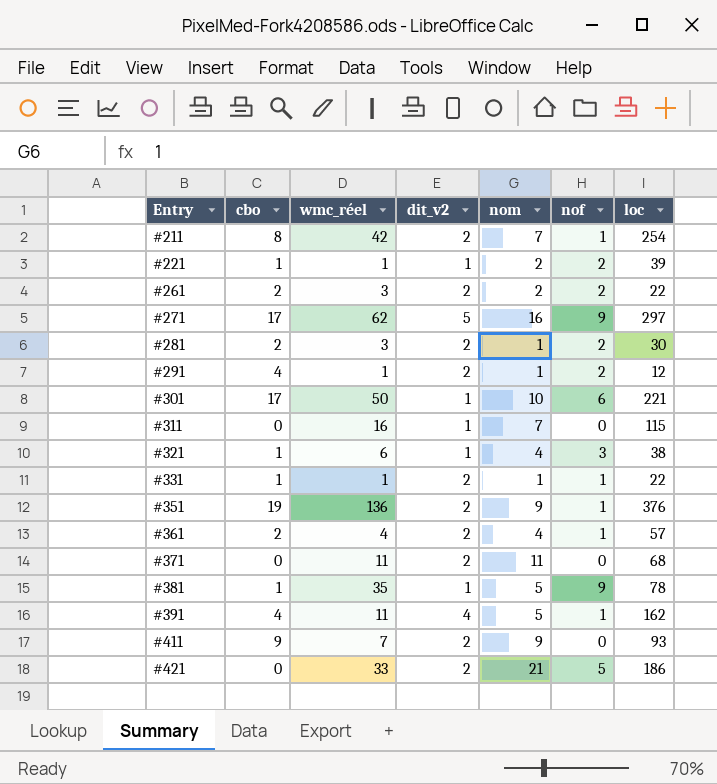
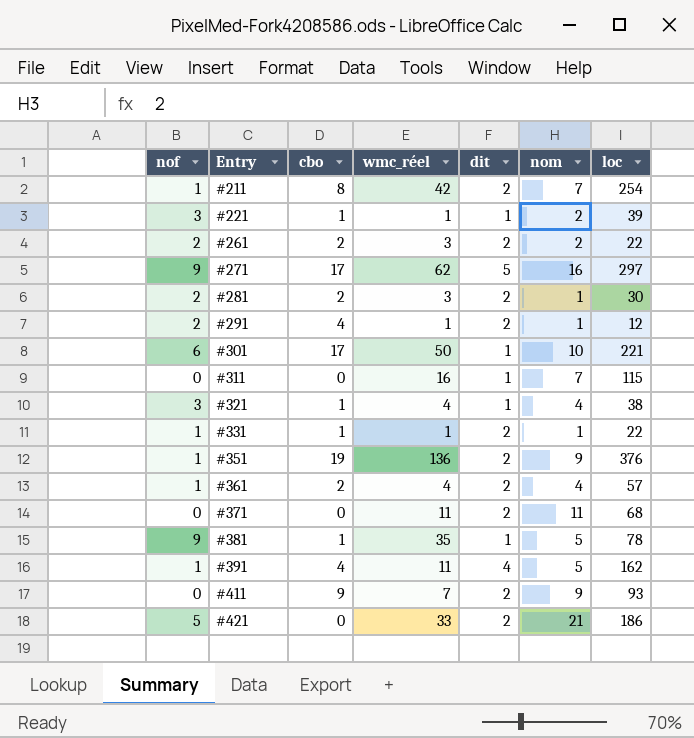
column nof | position: 6 -> 1
column name: dit_v2 -> dit
#221 | nof: 2 -> 3
#321 | wmc_réel: 6 -> 4

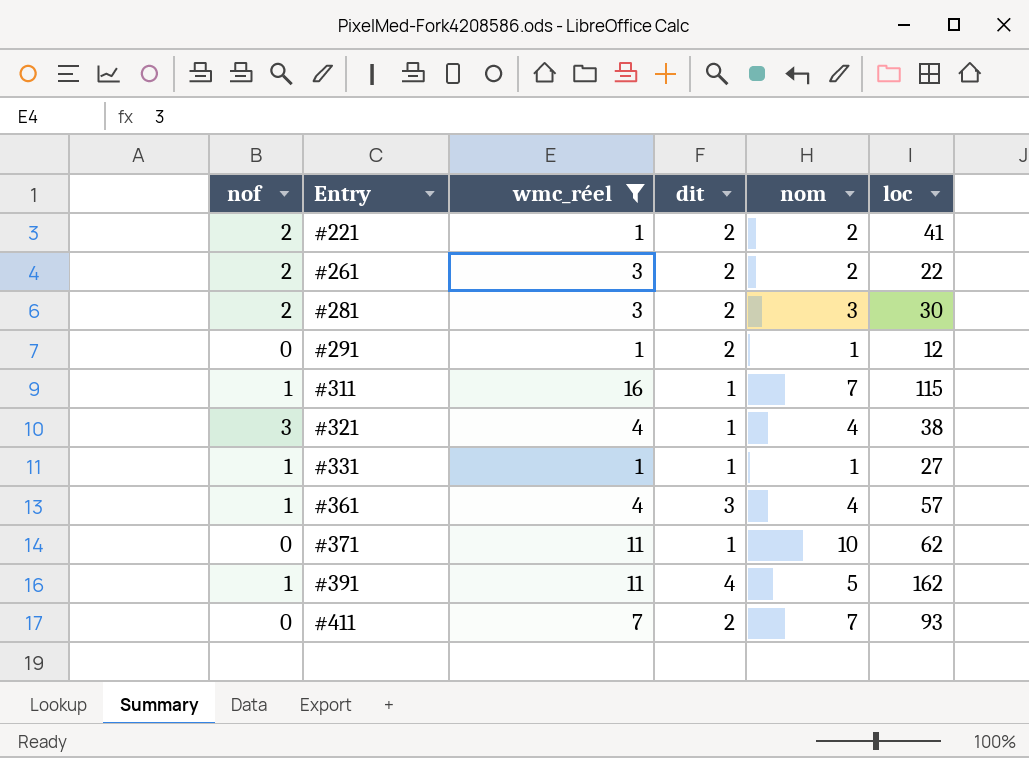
filter: none -> wmc_réel <= 16
column cbo | position: 3 -> none
#221 | nof: 3 -> 2
#221 | dit: 1 -> 2
#221 | loc: 39 -> 41
#281 | nom: 1 -> 3
#291 | nof: 2 -> 0
#311 | nof: 0 -> 1
#331 | dit: 2 -> 1
#331 | loc: 22 -> 27
#361 | dit: 2 -> 3
#371 | dit: 2 -> 1
#371 | nom: 11 -> 10
#371 | loc: 68 -> 62
#411 | nom: 9 -> 7

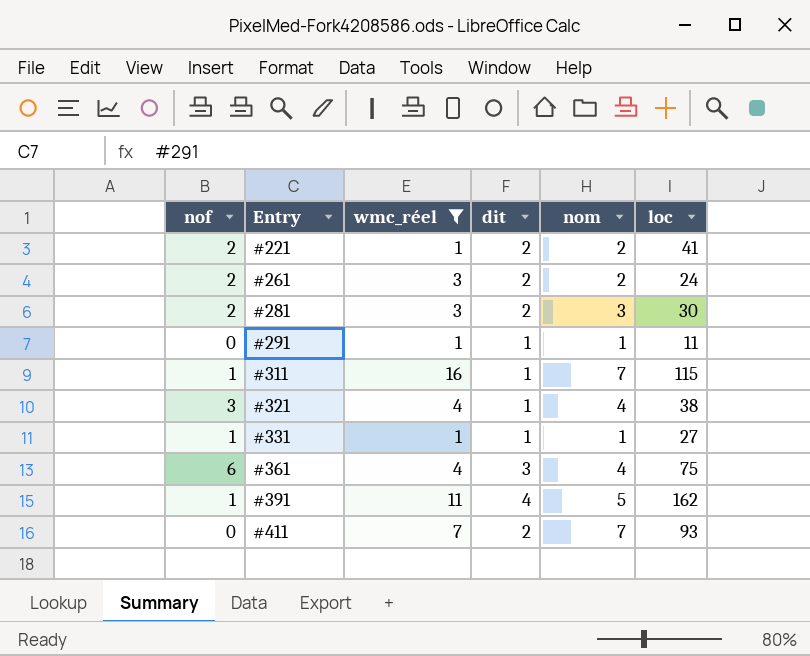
row #371: 0 | 11 | 1 | 10 | 62 -> none
#261 | loc: 22 -> 24
#291 | dit: 2 -> 1
#291 | loc: 12 -> 11
#361 | nof: 1 -> 6
#361 | loc: 57 -> 75

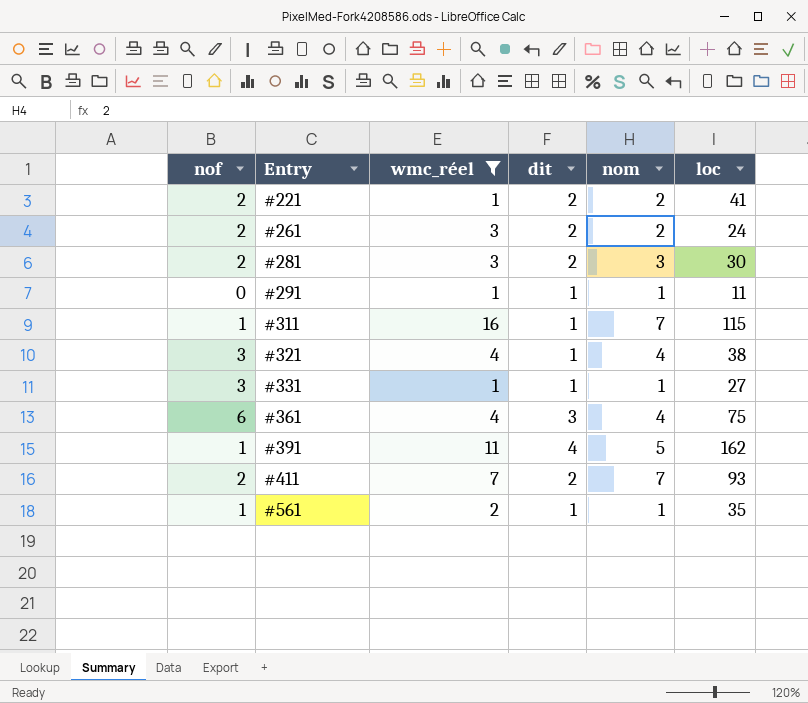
#331 | nof: 1 -> 3
#411 | nof: 0 -> 2
row #561: none -> 1 | 2 | 1 | 1 | 35

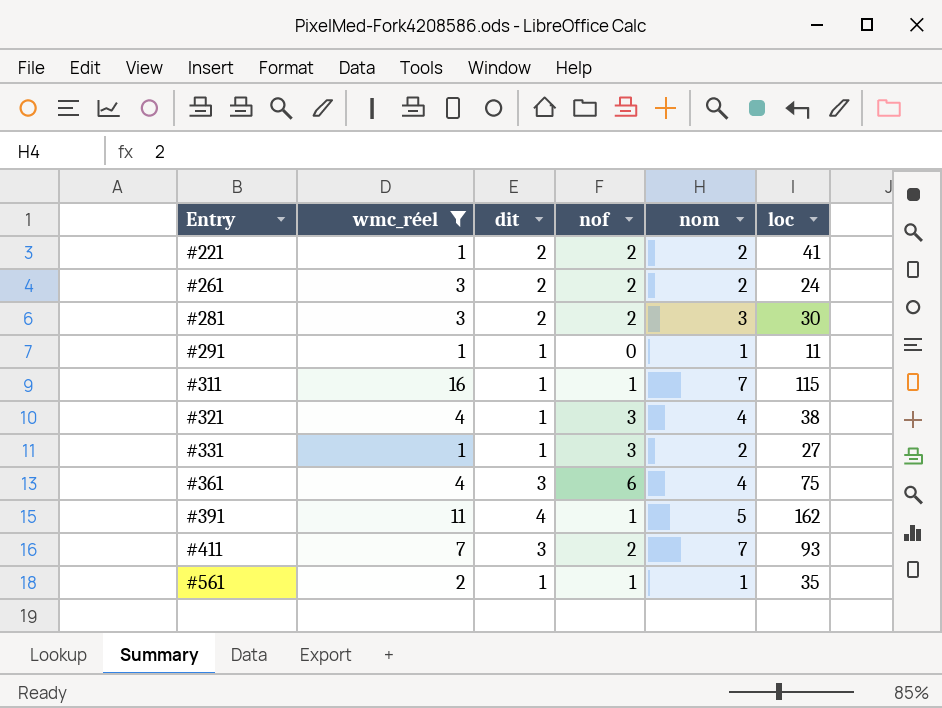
column nof | position: 1 -> 4
#331 | nom: 1 -> 2
#411 | dit: 2 -> 3

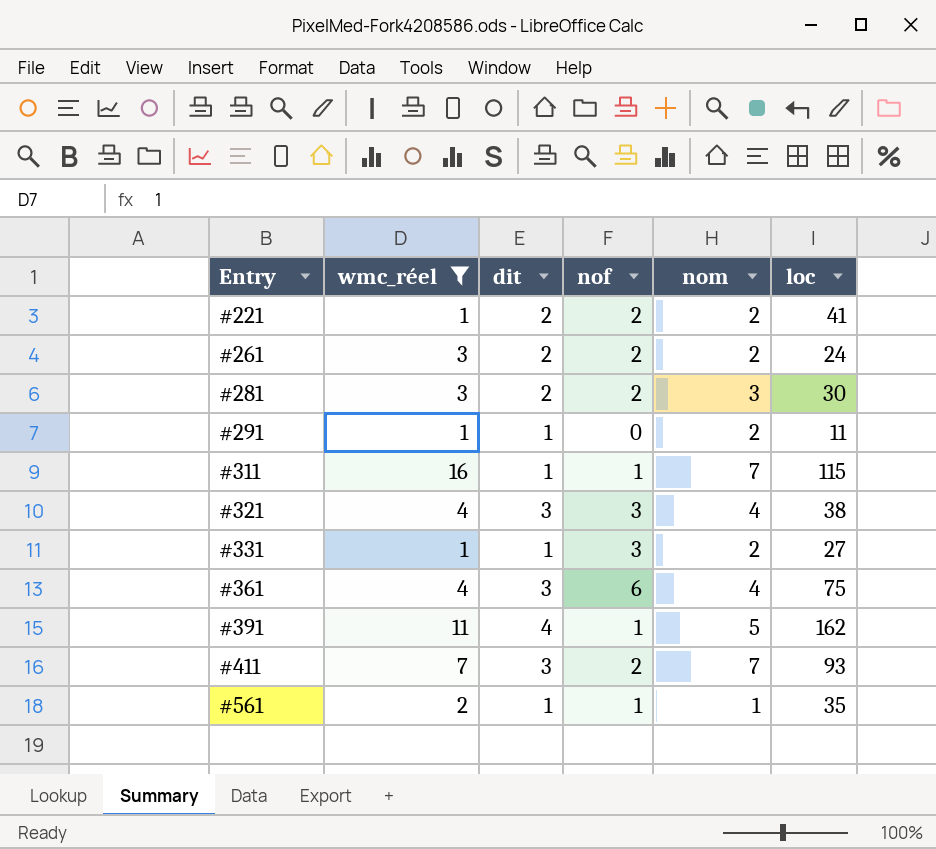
#291 | nom: 1 -> 2
#321 | dit: 1 -> 3

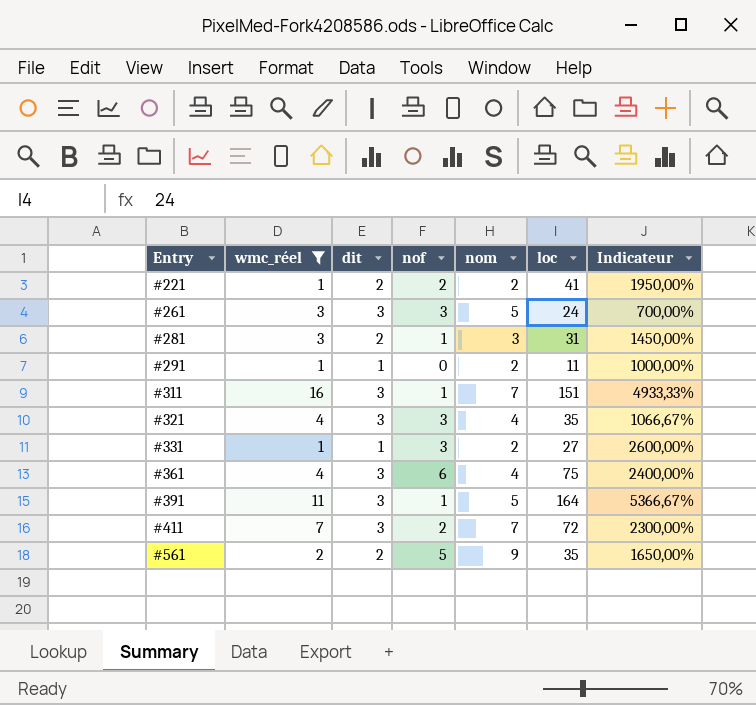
column Indicateur | formula: none -> ([loc] - [dit]) / [dit]
#261 | dit: 2 -> 3
#261 | nof: 2 -> 3
#261 | nom: 2 -> 5
#281 | nof: 2 -> 1
#281 | loc: 30 -> 31
#311 | dit: 1 -> 3
#311 | loc: 115 -> 151
#321 | loc: 38 -> 35
#391 | dit: 4 -> 3
#391 | loc: 162 -> 164
#411 | loc: 93 -> 72
#561 | dit: 1 -> 2
#561 | nof: 1 -> 5
#561 | nom: 1 -> 9

